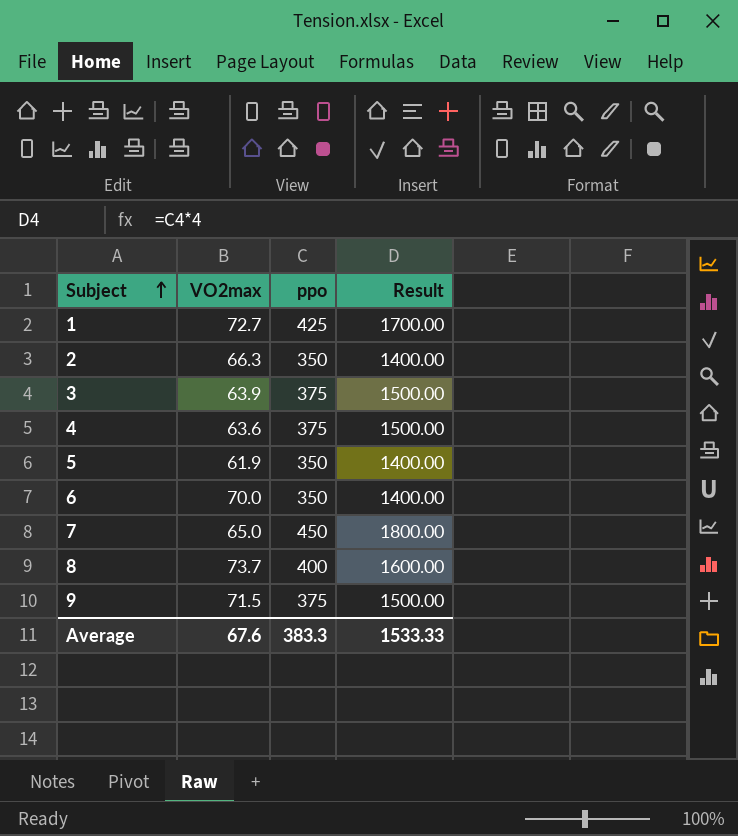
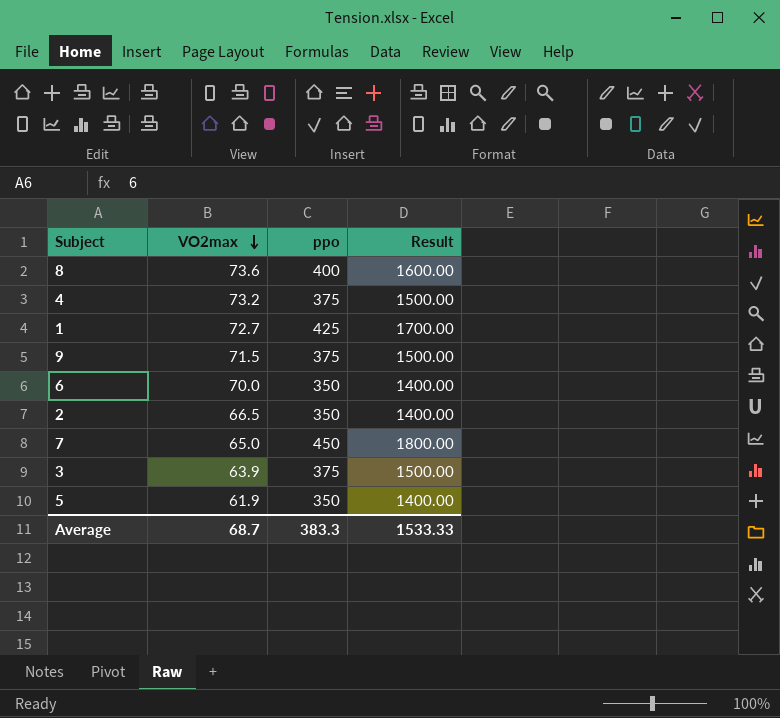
row order: Subject ascending -> VO2max descending
8 | VO2max: 73.7 -> 73.6
4 | VO2max: 63.6 -> 73.2
2 | VO2max: 66.3 -> 66.5
Average | VO2max: 67.6 -> 68.7

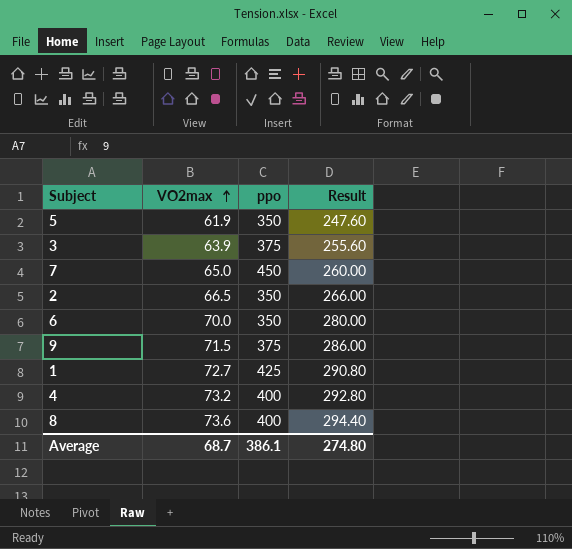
row order: VO2max descending -> VO2max ascending
column Result | formula: [ppo] * 4 -> [VO2max] * 4
4 | ppo: 375 -> 400
Average | ppo: 383.3 -> 386.1
Average | Result: 1533.33 -> 274.80

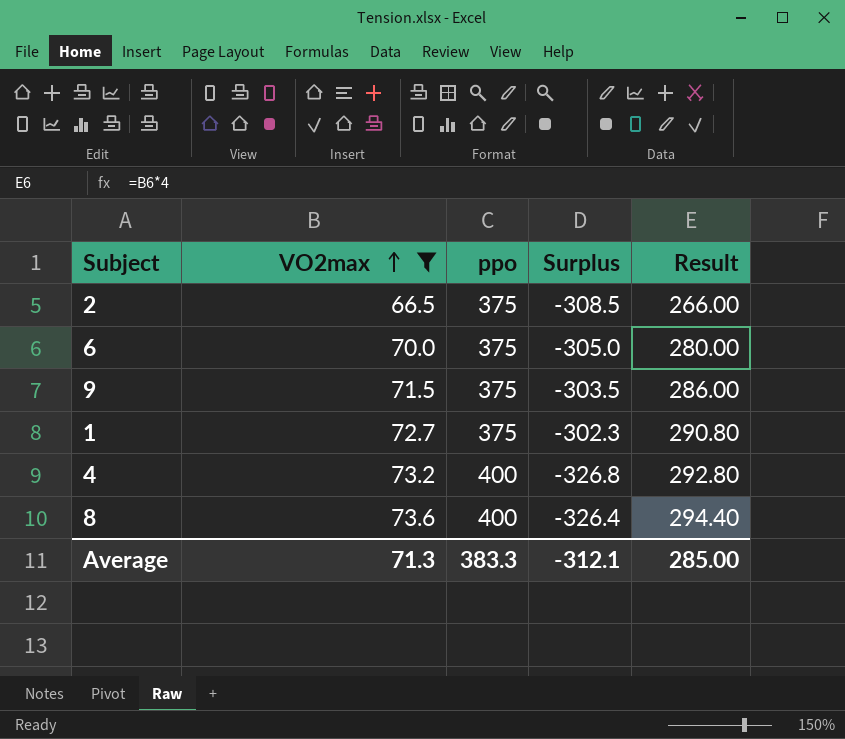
filter: none -> VO2max >= 66.5
column Surplus | formula: none -> [VO2max] - [ppo]
2 | ppo: 350 -> 375
6 | ppo: 350 -> 375
1 | ppo: 425 -> 375
Average | VO2max: 68.7 -> 71.3
Average | ppo: 386.1 -> 383.3
Average | Result: 274.80 -> 285.00

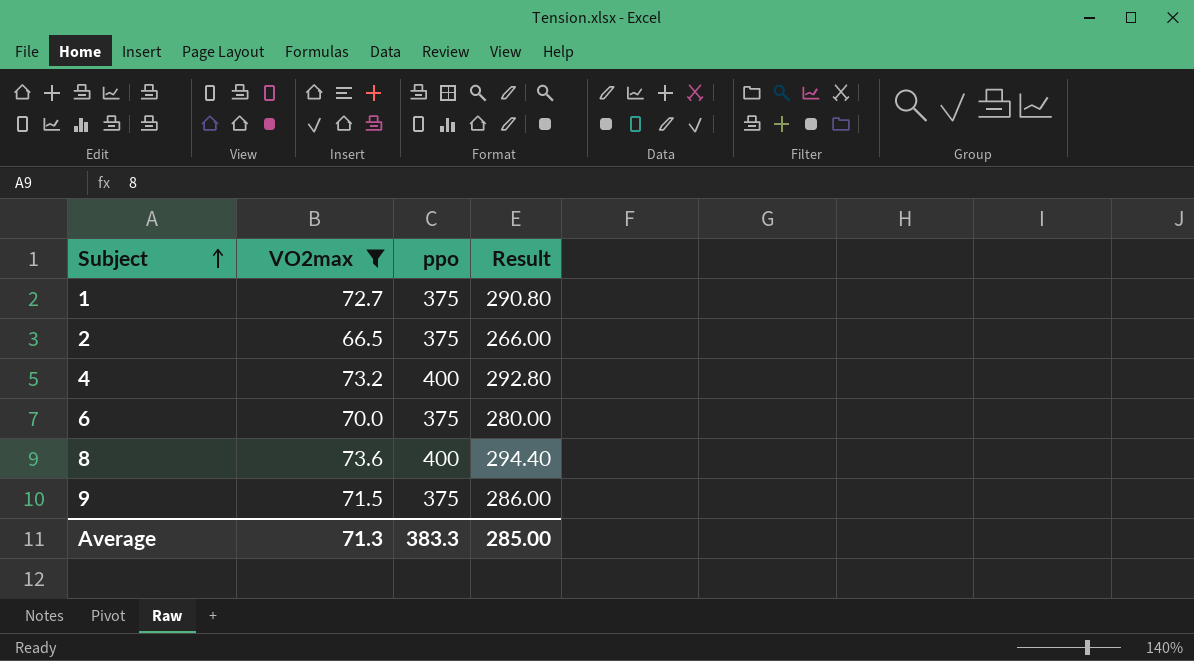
row order: VO2max ascending -> Subject ascending
column Surplus | formula: [VO2max] - [ppo] -> none

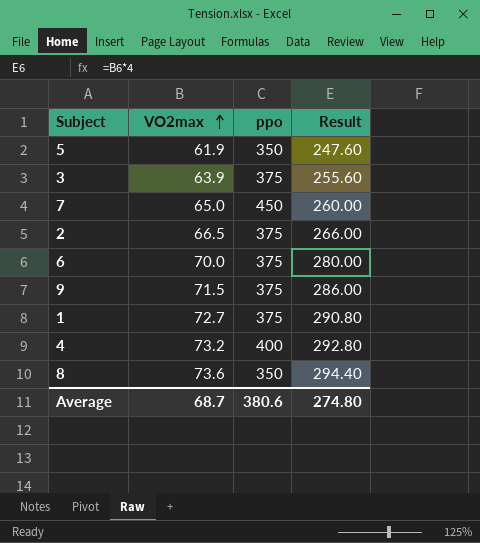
filter: VO2max >= 66.5 -> none
row order: Subject ascending -> VO2max ascending
8 | ppo: 400 -> 350
Average | VO2max: 71.3 -> 68.7
Average | ppo: 383.3 -> 380.6
Average | Result: 285.00 -> 274.80

